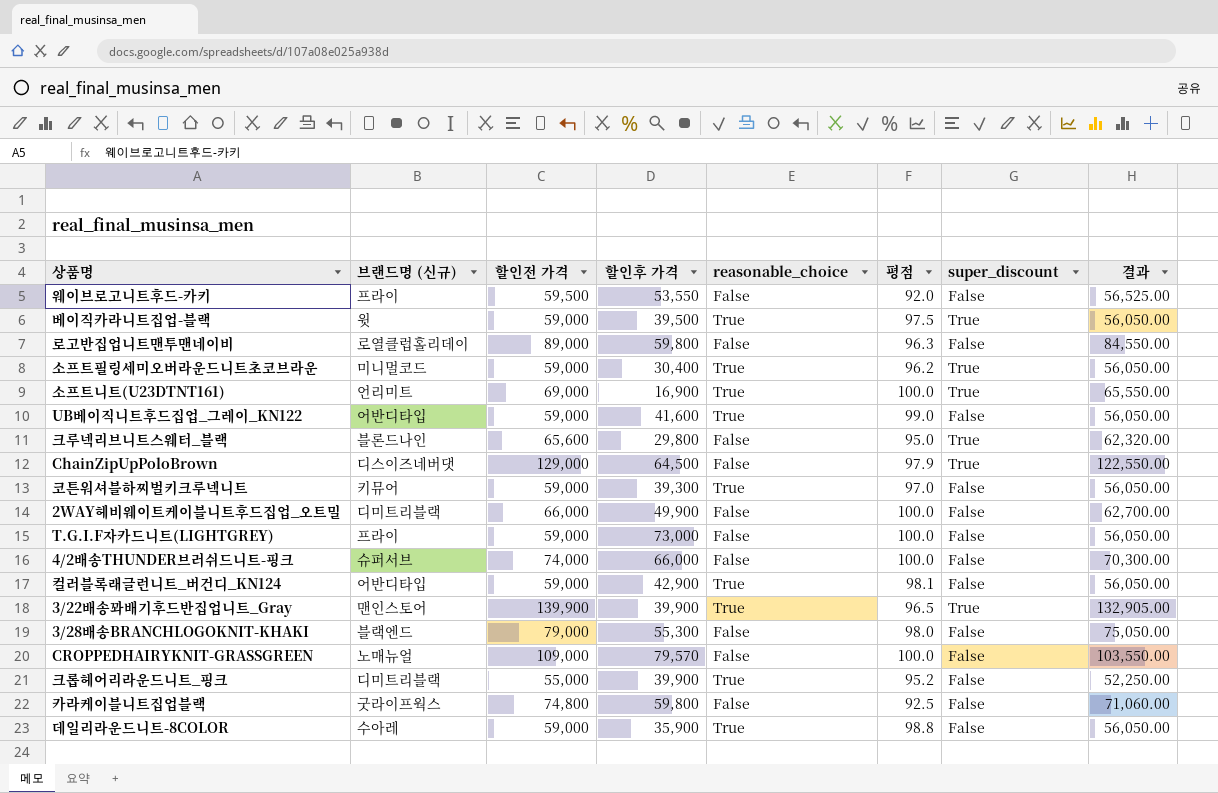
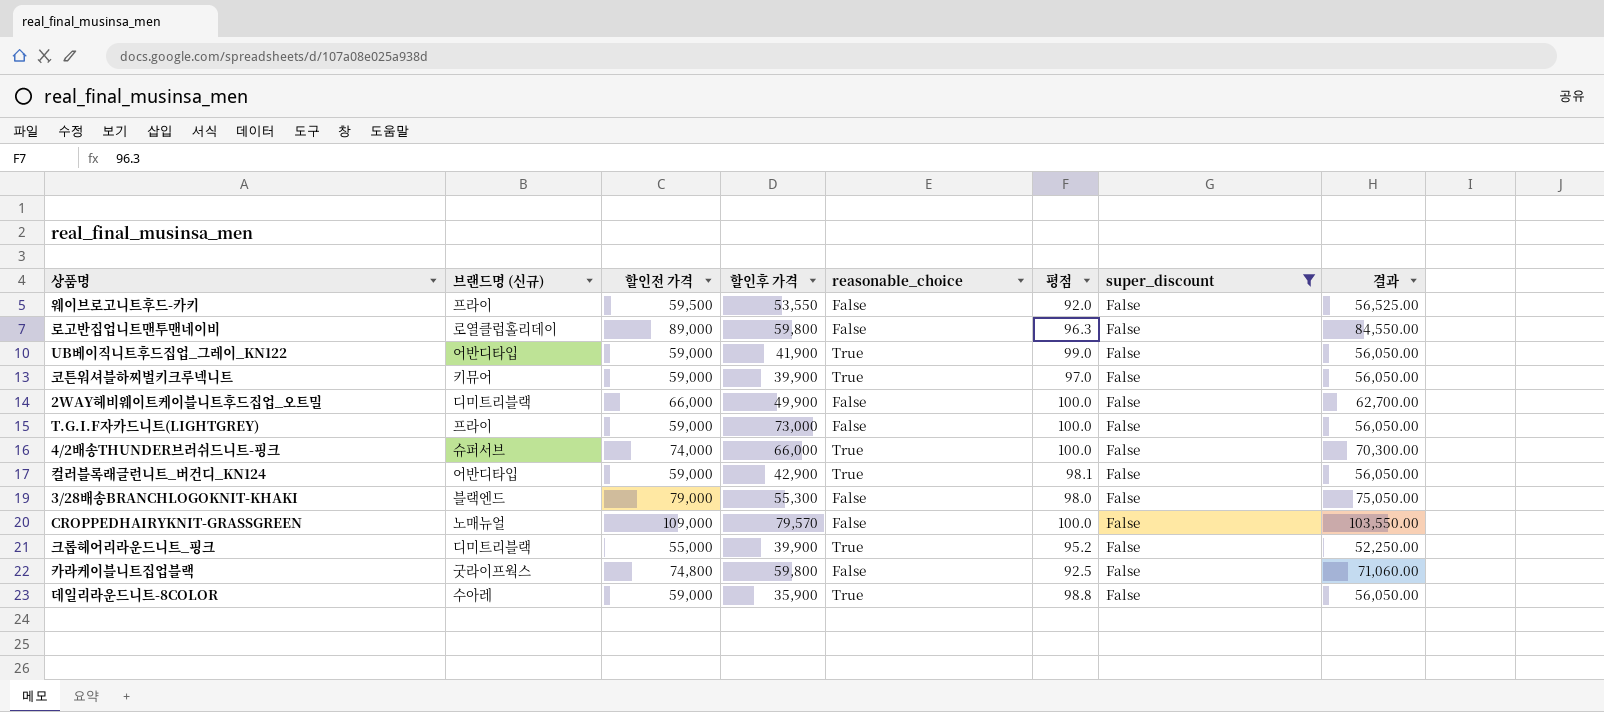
filter: none -> super_discount = False
UB베이직니트후드집업_그레이_KN122 | 할인후 가격: 41,600 -> 41,900
코튼워셔블하찌벌키크루넥니트 | 할인후 가격: 39,300 -> 39,900
4/2배송THUNDER브러쉬드니트-핑크 | reasonable_choice: False -> True

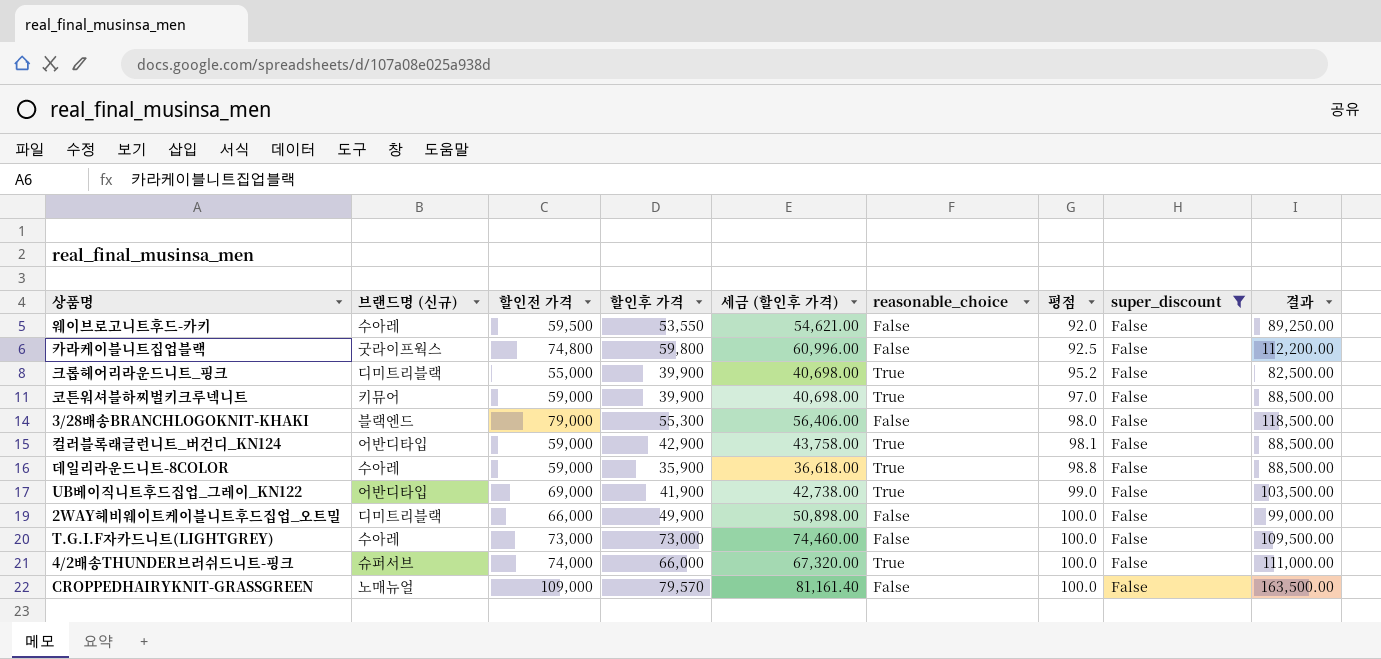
row order: none -> 평점 ascending
column 세금 (할인후 가격) | formula: none -> [할인후 가격] * 1.02
column 결과 | formula: [할인전 가격] * 0.95 -> [할인전 가격] * 1.5
row 로고반집업니트맨투맨네이비: 로열클럽홀리데이 | 89,000 | 59,800 | False | 96.3 | False | 84,550.00 -> none
웨이브로고니트후드-카키 | 브랜드명 (신규): 프라이 -> 수아레
UB베이직니트후드집업_그레이_KN122 | 할인전 가격: 59,000 -> 69,000
T.G.I.F자카드니트(LIGHTGREY) | 브랜드명 (신규): 프라이 -> 수아레
T.G.I.F자카드니트(LIGHTGREY) | 할인전 가격: 59,000 -> 73,000

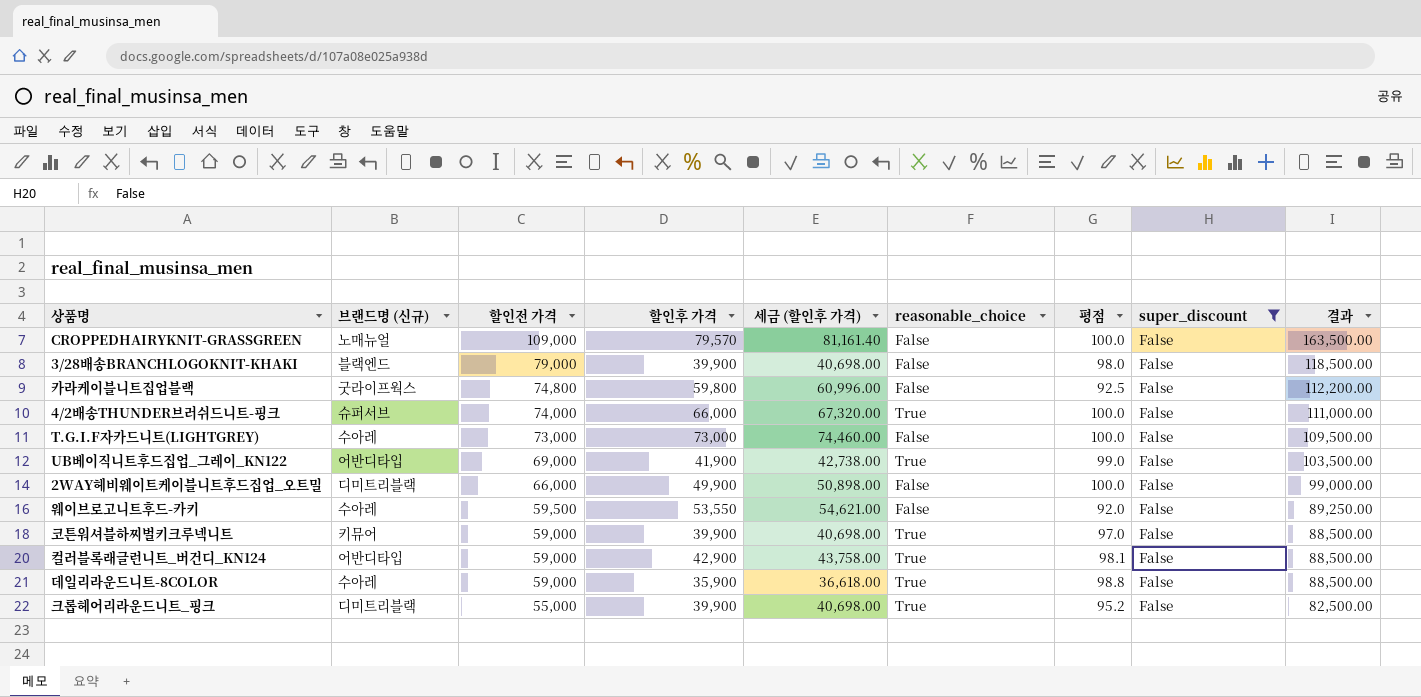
row order: 평점 ascending -> 할인전 가격 descending
3/28배송BRANCHLOGOKNIT-KHAKI | 할인후 가격: 55,300 -> 39,900
3/28배송BRANCHLOGOKNIT-KHAKI | 세금 (할인후 가격): 56,406.00 -> 40,698.00

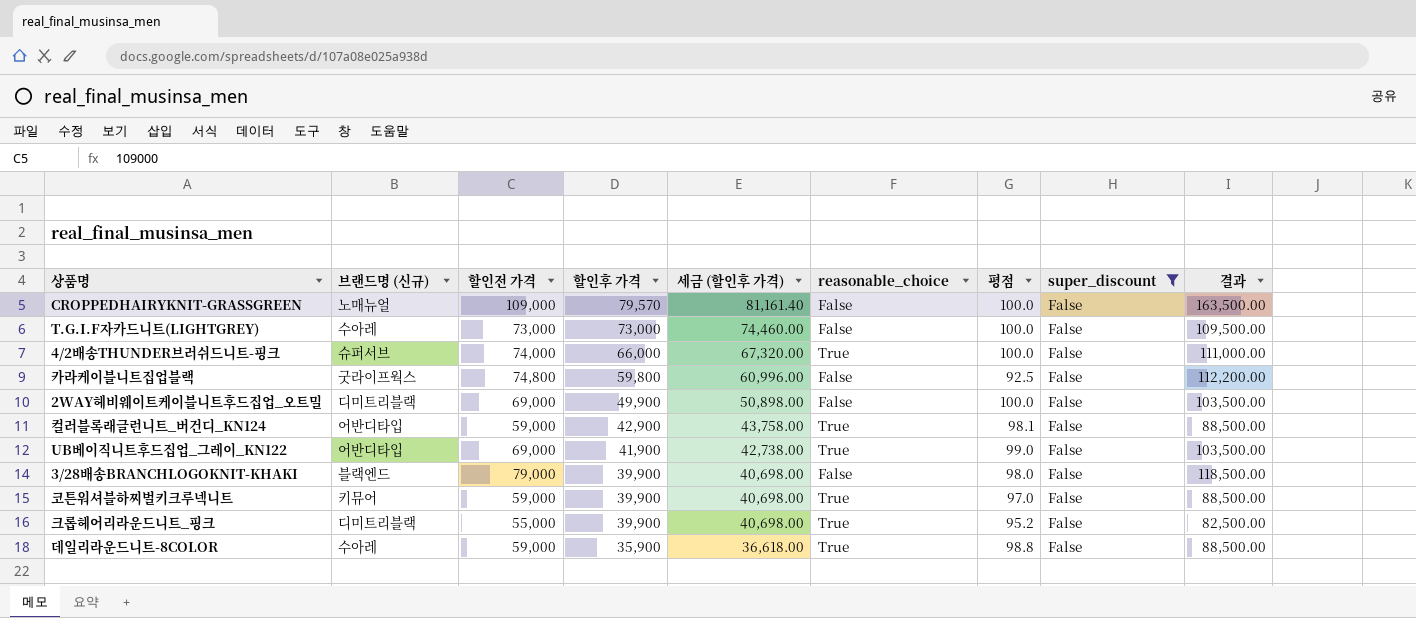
row order: 할인전 가격 descending -> 할인후 가격 descending
row 웨이브로고니트후드-카키: 수아레 | 59,500 | 53,550 | 54,621.00 | False | 92.0 | False | 89,250.00 -> none
2WAY헤비웨이트케이블니트후드집업_오트밀 | 할인전 가격: 66,000 -> 69,000
2WAY헤비웨이트케이블니트후드집업_오트밀 | 결과: 99,000.00 -> 103,500.00

